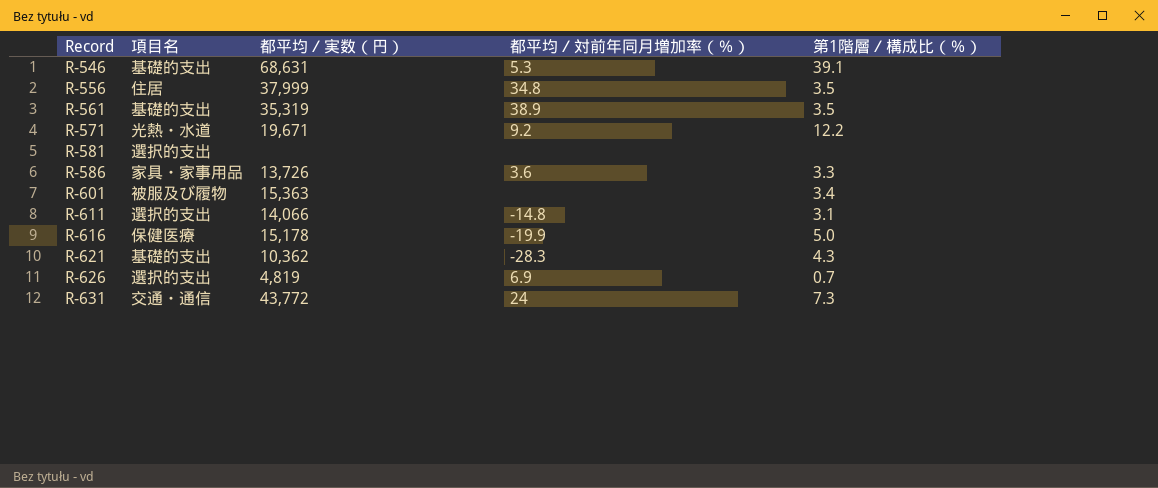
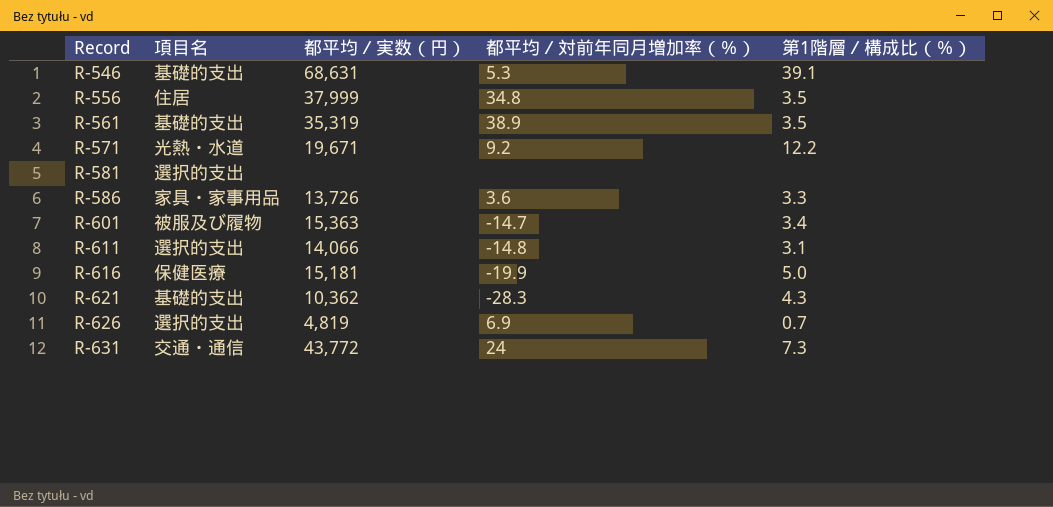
R-601 | 都平均／対前年同月増加率（％）: none -> -14.7
R-616 | 都平均／実数（円）: 15,178 -> 15,181

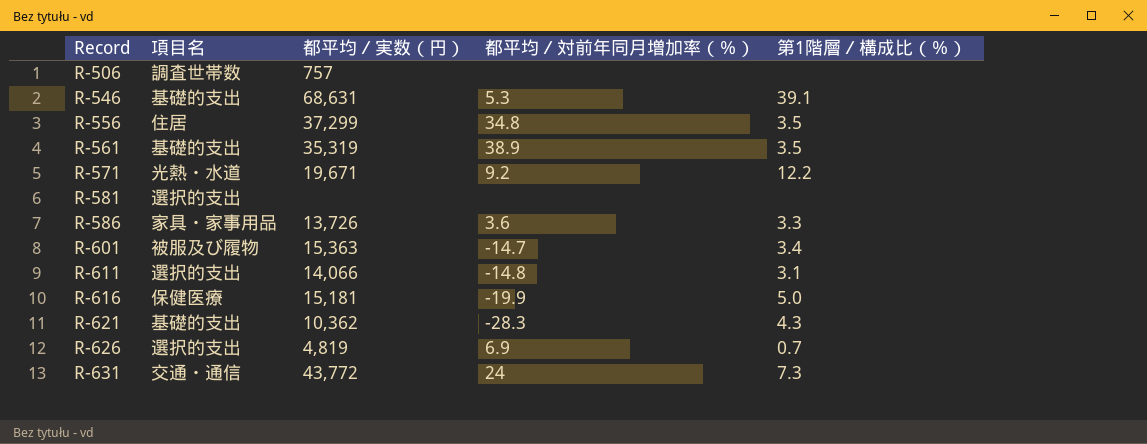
row R-506: none -> 調査世帯数 | 757 | none | none
R-556 | 都平均／実数（円）: 37,999 -> 37,299

